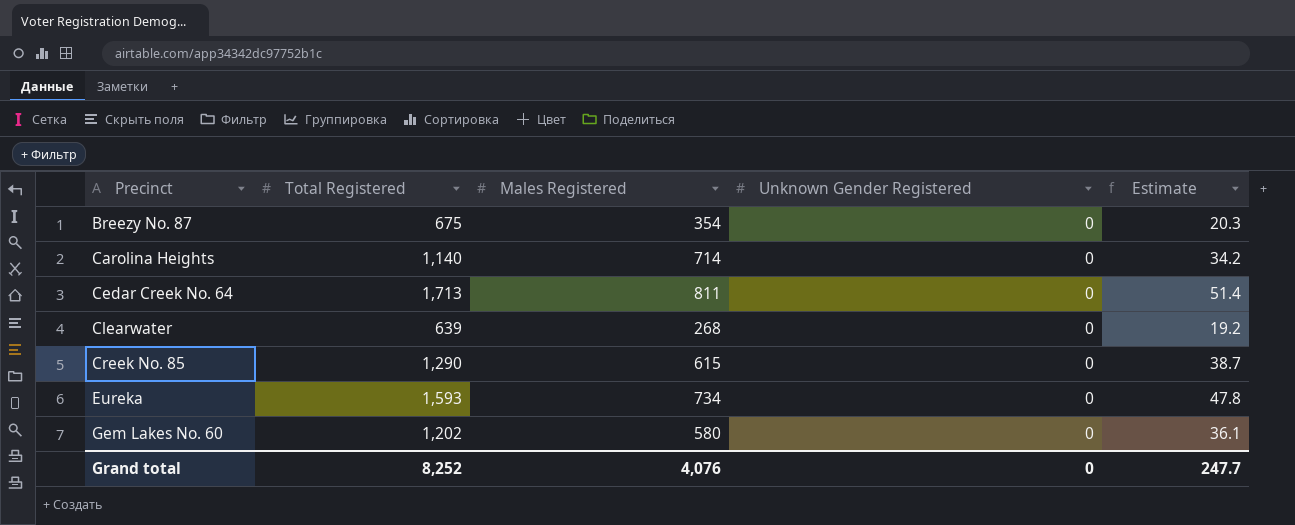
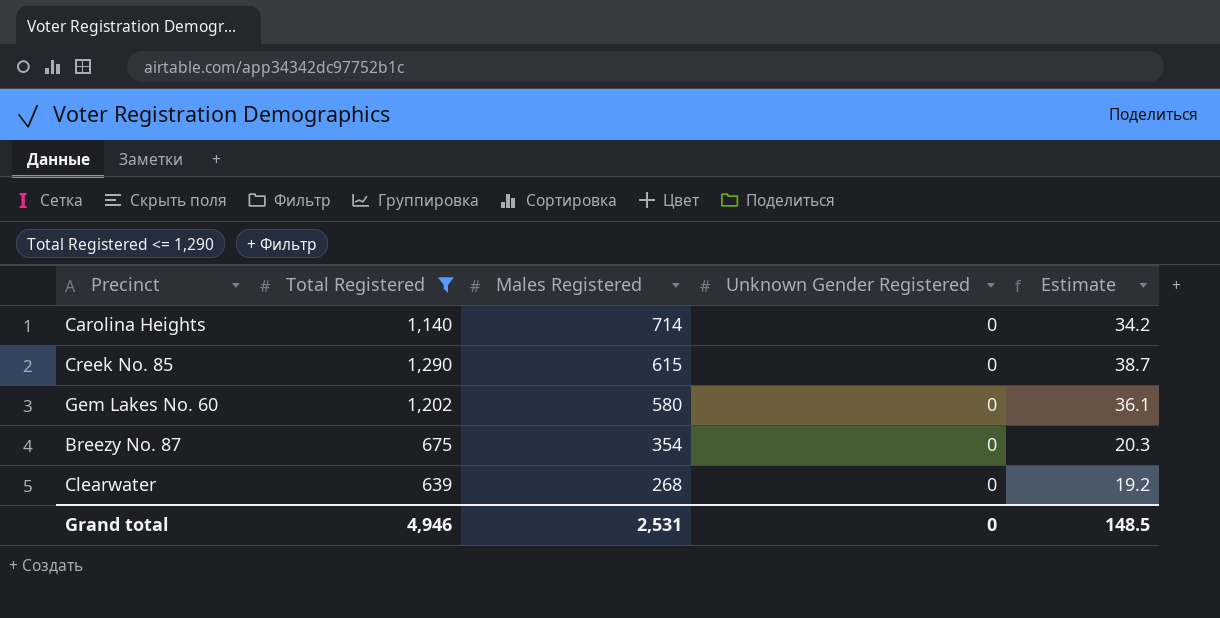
filter: none -> Total Registered <= 1,290
row order: Precinct ascending -> Males Registered descending
Grand total | Total Registered: 8,252 -> 4,946
Grand total | Males Registered: 4,076 -> 2,531
Grand total | Estimate: 247.7 -> 148.5

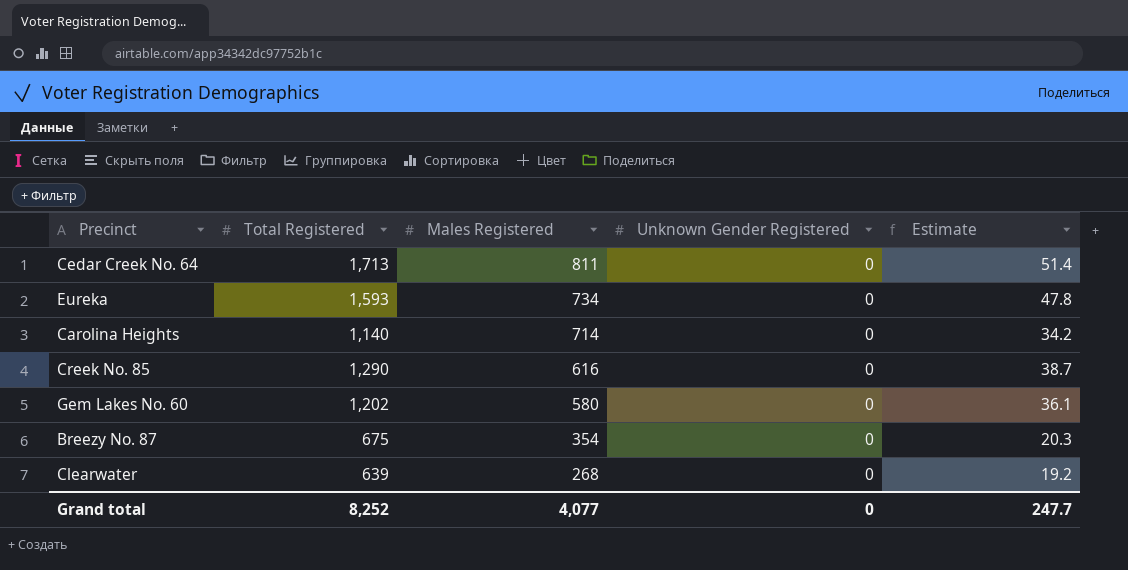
filter: Total Registered <= 1,290 -> none
Creek No. 85 | Males Registered: 615 -> 616
Grand total | Total Registered: 4,946 -> 8,252
Grand total | Males Registered: 2,531 -> 4,077
Grand total | Estimate: 148.5 -> 247.7

